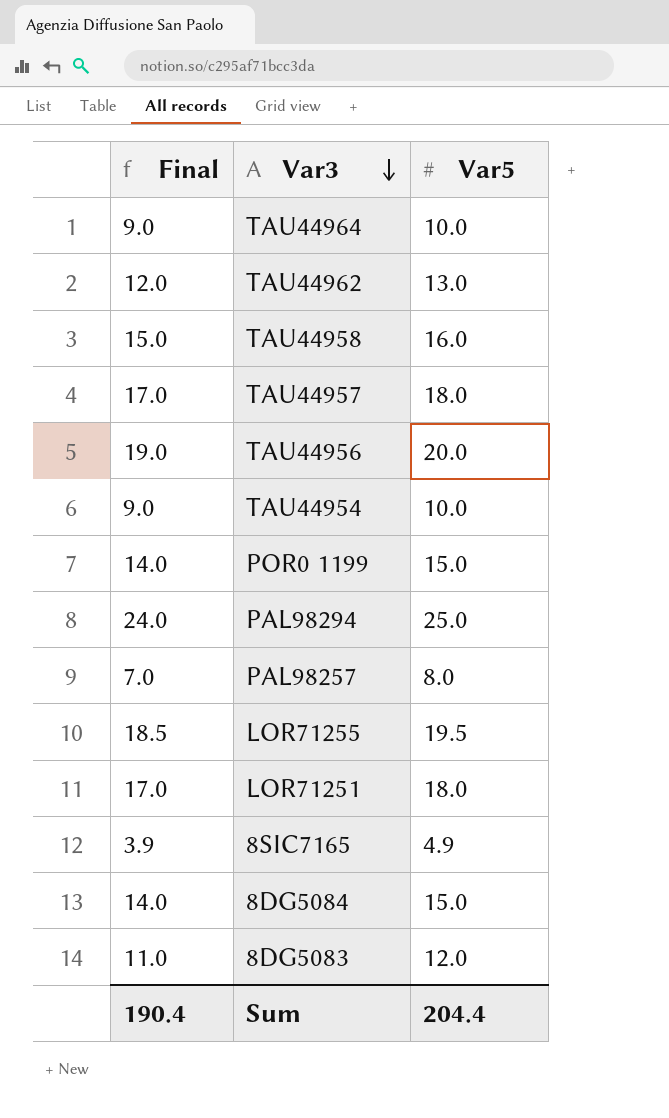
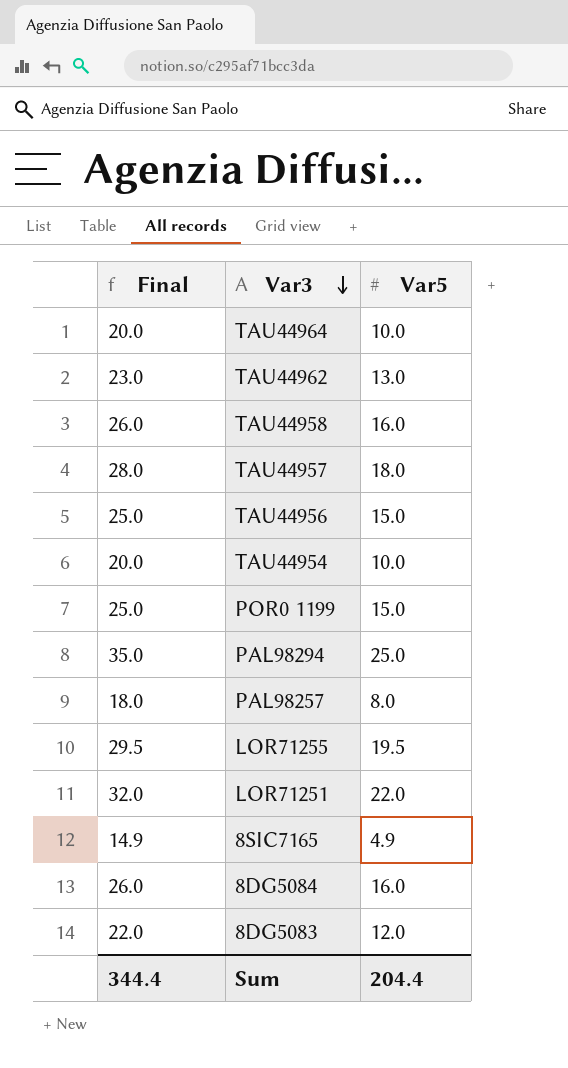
column Final | formula: [Var5] - 1 -> [Var5] + 10
TAU44956 | Var5: 20.0 -> 15.0
LOR71251 | Var5: 18.0 -> 22.0
8DG5084 | Var5: 15.0 -> 16.0
Sum | Final: 190.4 -> 344.4

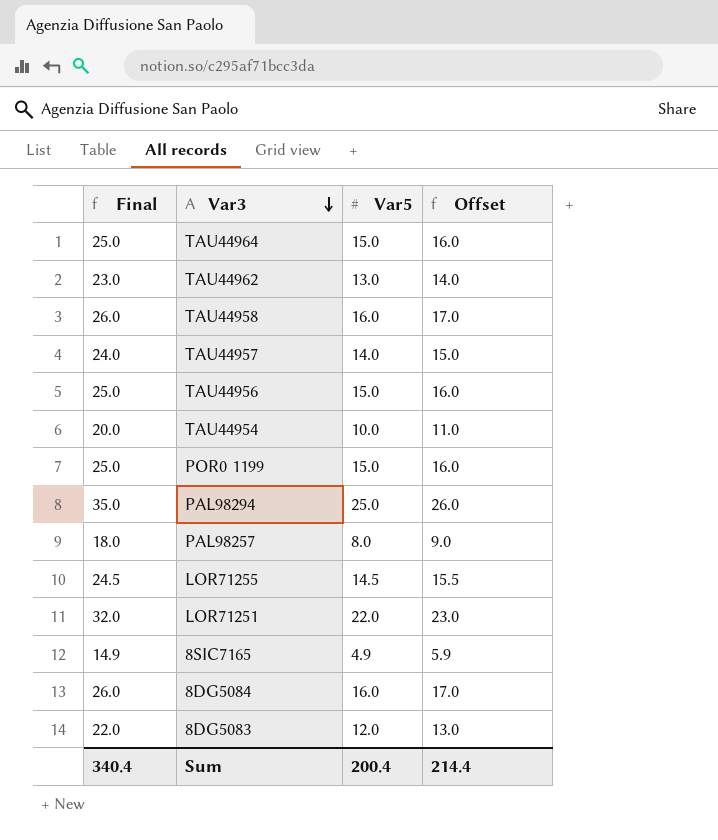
column Offset | formula: none -> [Var5] + 1
TAU44964 | Final: 20.0 -> 25.0
TAU44964 | Var5: 10.0 -> 15.0
TAU44957 | Final: 28.0 -> 24.0
TAU44957 | Var5: 18.0 -> 14.0
LOR71255 | Final: 29.5 -> 24.5
LOR71255 | Var5: 19.5 -> 14.5
Sum | Final: 344.4 -> 340.4
Sum | Var5: 204.4 -> 200.4

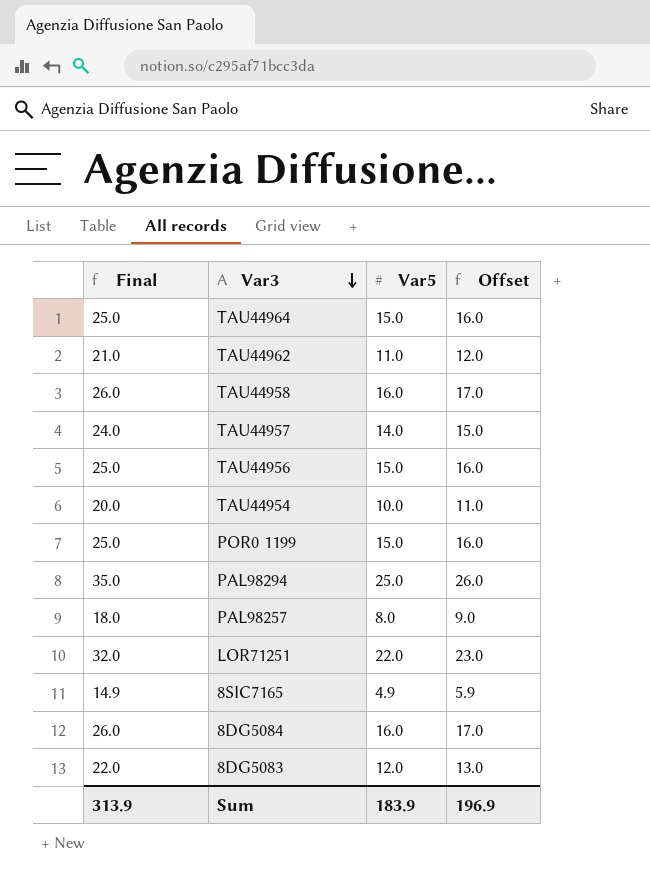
row LOR71255: 24.5 | 14.5 | 15.5 -> none
TAU44962 | Final: 23.0 -> 21.0
TAU44962 | Var5: 13.0 -> 11.0
TAU44962 | Offset: 14.0 -> 12.0
Sum | Final: 340.4 -> 313.9
Sum | Var5: 200.4 -> 183.9
Sum | Offset: 214.4 -> 196.9

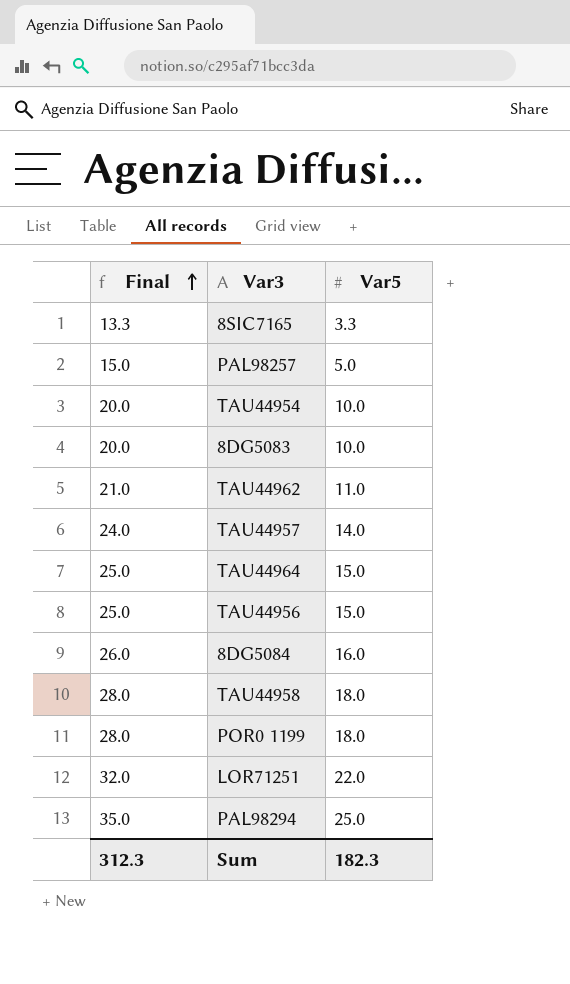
row order: Var3 descending -> Final ascending
column Offset | formula: [Var5] + 1 -> none
8SIC7165 | Final: 14.9 -> 13.3
8SIC7165 | Var5: 4.9 -> 3.3
PAL98257 | Final: 18.0 -> 15.0
PAL98257 | Var5: 8.0 -> 5.0
8DG5083 | Final: 22.0 -> 20.0
8DG5083 | Var5: 12.0 -> 10.0
TAU44958 | Final: 26.0 -> 28.0
TAU44958 | Var5: 16.0 -> 18.0
POR0 1199 | Final: 25.0 -> 28.0
POR0 1199 | Var5: 15.0 -> 18.0
Sum | Final: 313.9 -> 312.3
Sum | Var5: 183.9 -> 182.3

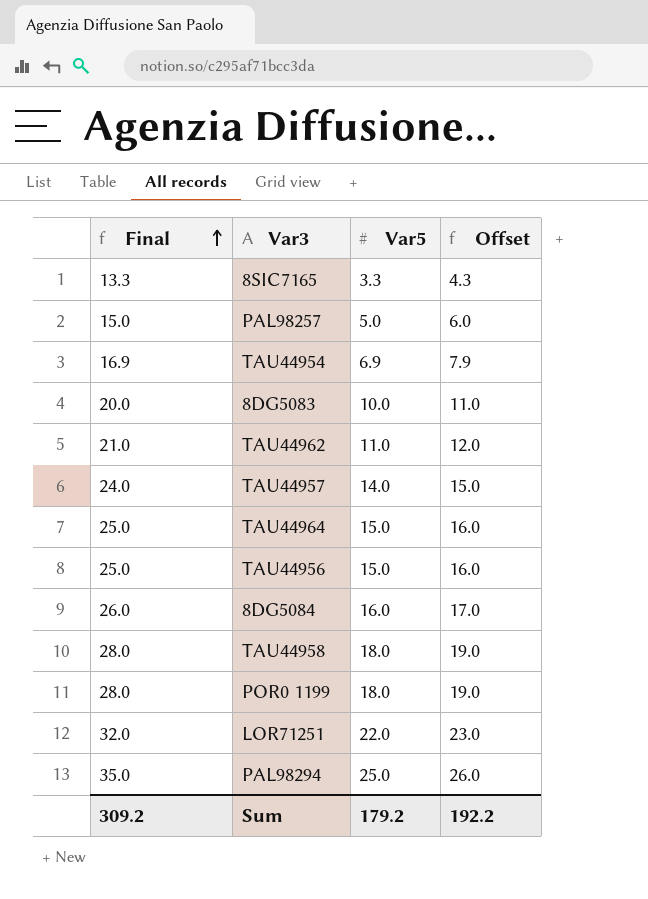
column Offset | formula: none -> [Var5] + 1
TAU44954 | Final: 20.0 -> 16.9
TAU44954 | Var5: 10.0 -> 6.9
Sum | Final: 312.3 -> 309.2
Sum | Var5: 182.3 -> 179.2

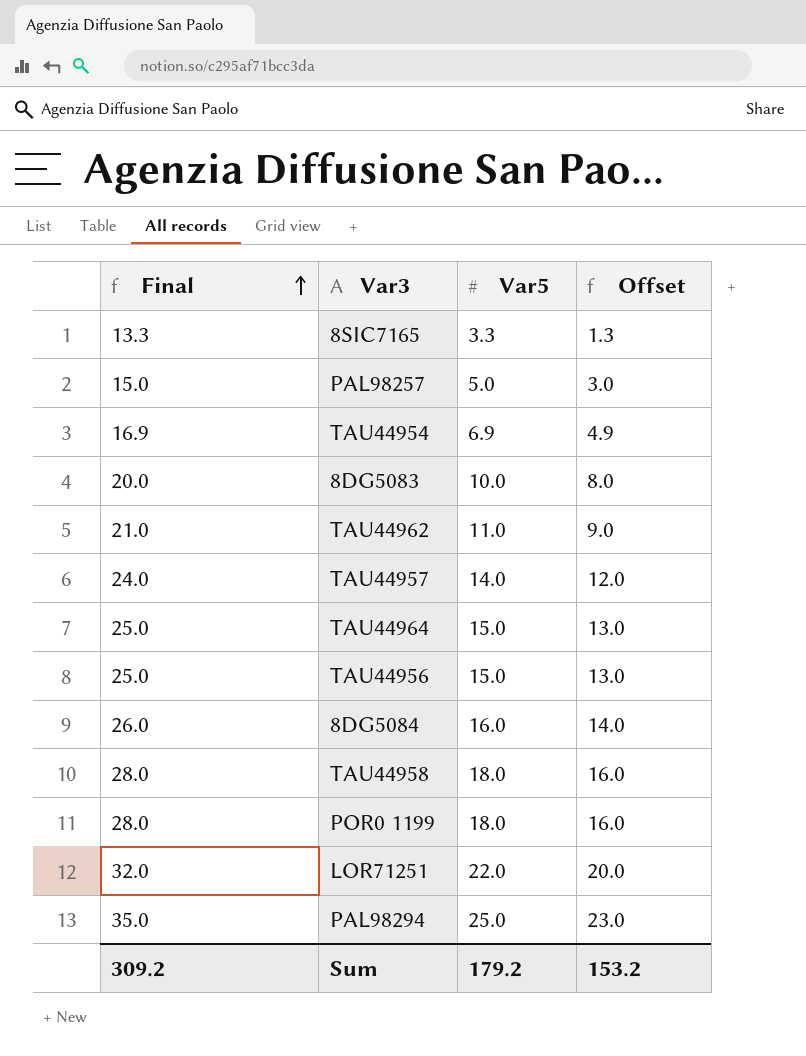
column Offset | formula: [Var5] + 1 -> [Var5] - 2
Sum | Offset: 192.2 -> 153.2

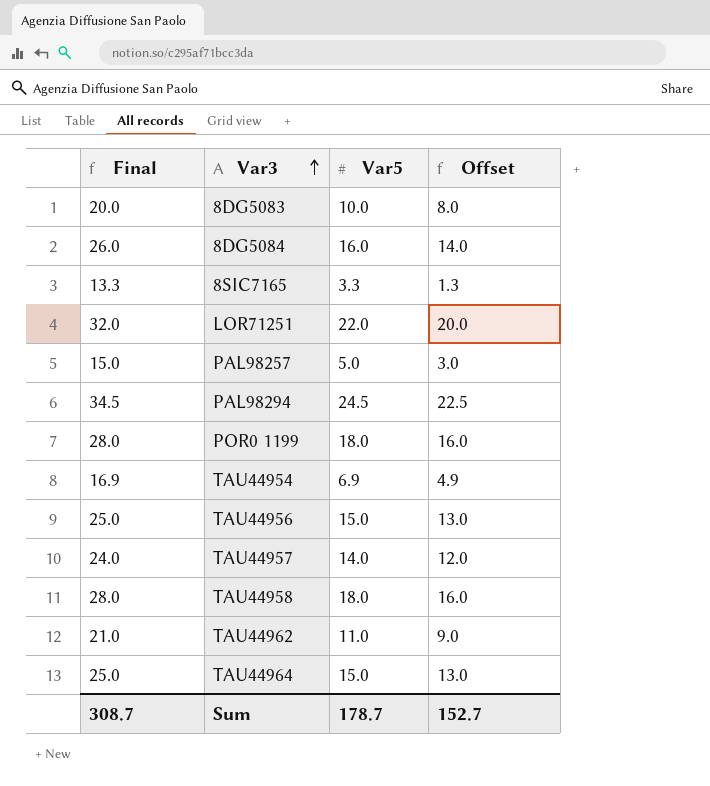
row order: Final ascending -> Var3 ascending
PAL98294 | Final: 35.0 -> 34.5
PAL98294 | Var5: 25.0 -> 24.5
PAL98294 | Offset: 23.0 -> 22.5
Sum | Final: 309.2 -> 308.7
Sum | Var5: 179.2 -> 178.7
Sum | Offset: 153.2 -> 152.7

